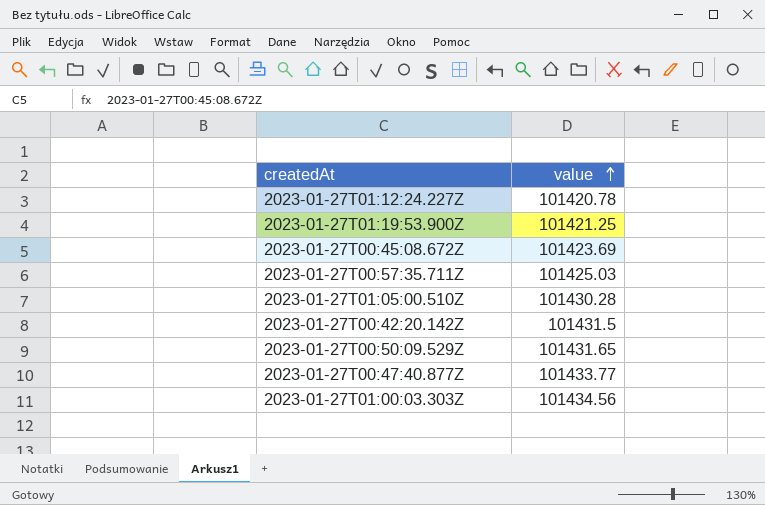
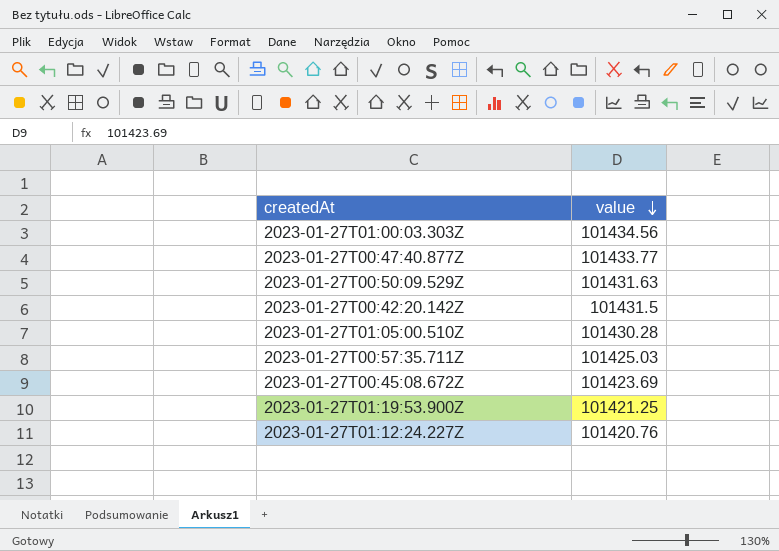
row order: value ascending -> value descending
2023-01-27T00:50:09.529Z | value: 101431.65 -> 101431.63
2023-01-27T01:12:24.227Z | value: 101420.78 -> 101420.76

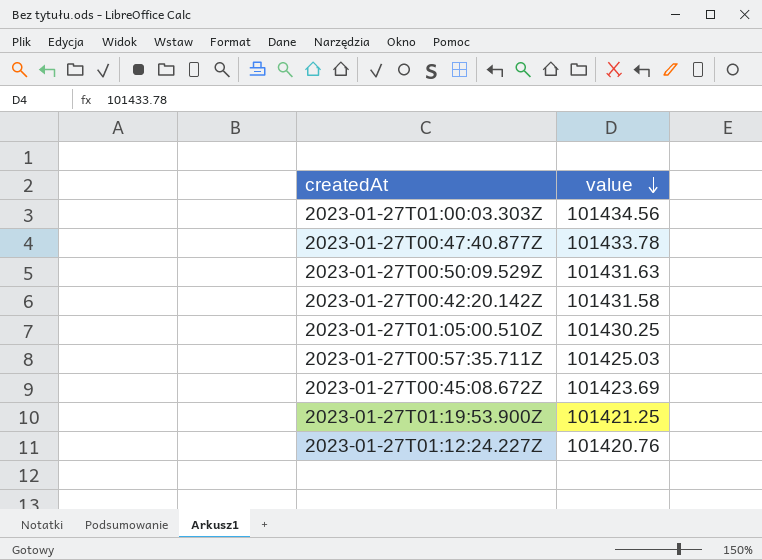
2023-01-27T00:47:40.877Z | value: 101433.77 -> 101433.78
2023-01-27T00:42:20.142Z | value: 101431.5 -> 101431.58
2023-01-27T01:05:00.510Z | value: 101430.28 -> 101430.25

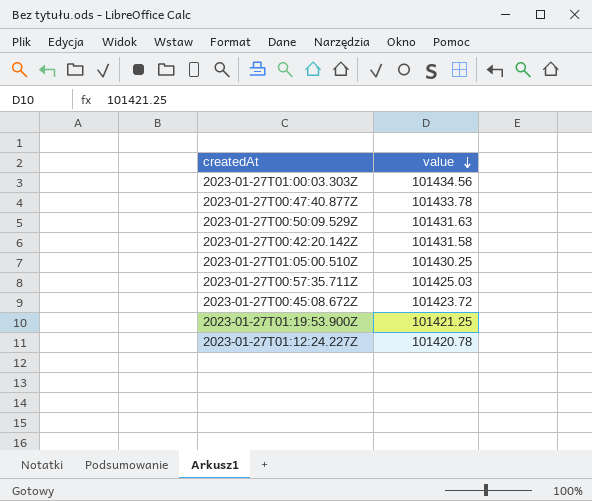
2023-01-27T00:45:08.672Z | value: 101423.69 -> 101423.72
2023-01-27T01:12:24.227Z | value: 101420.76 -> 101420.78

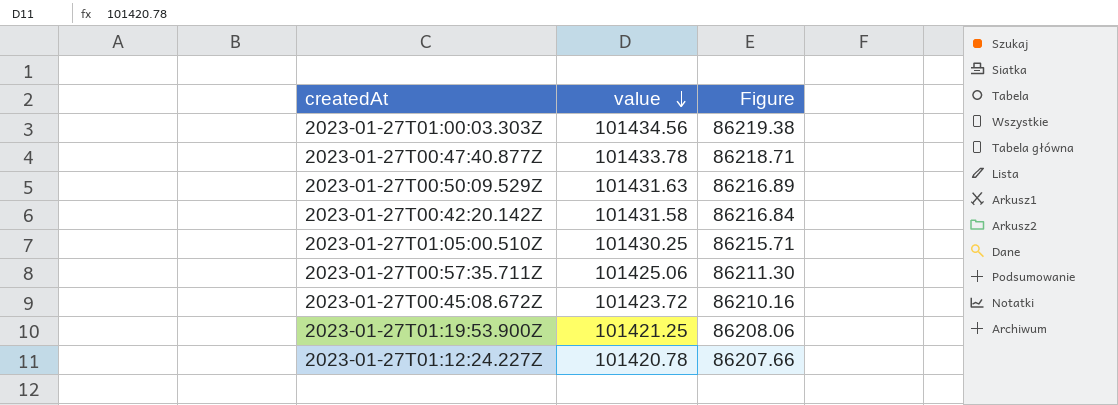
column Figure | formula: none -> [value] * 0.85
2023-01-27T00:57:35.711Z | value: 101425.03 -> 101425.06

